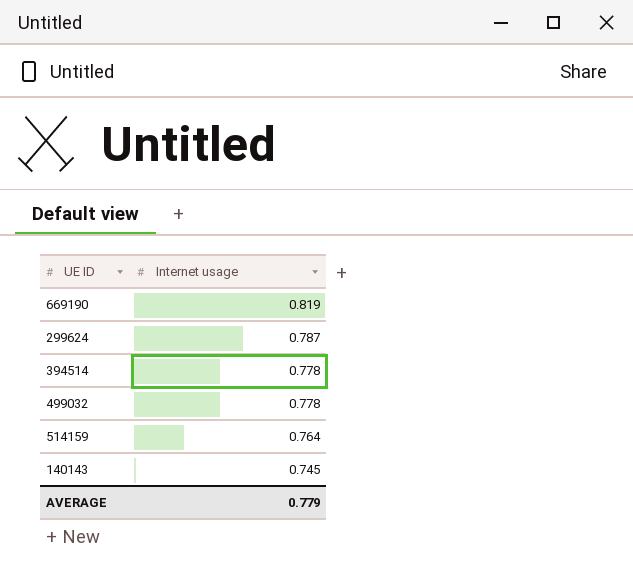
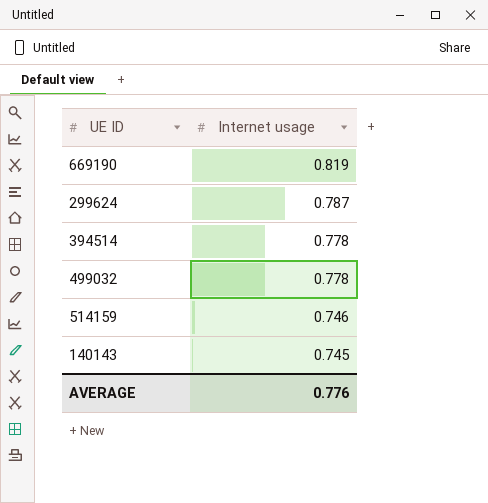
514159 | Internet usage: 0.764 -> 0.746
AVERAGE | Internet usage: 0.779 -> 0.776

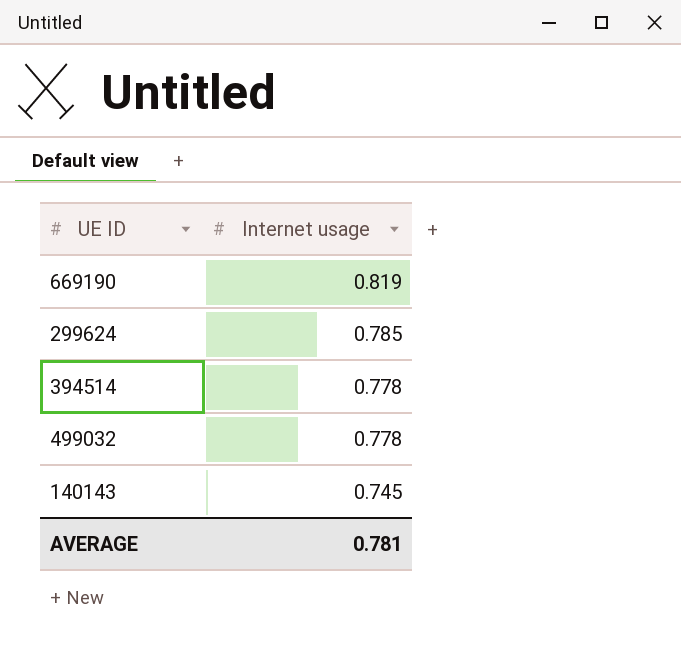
row 514159: 0.746 -> none
299624 | Internet usage: 0.787 -> 0.785
AVERAGE | Internet usage: 0.776 -> 0.781

